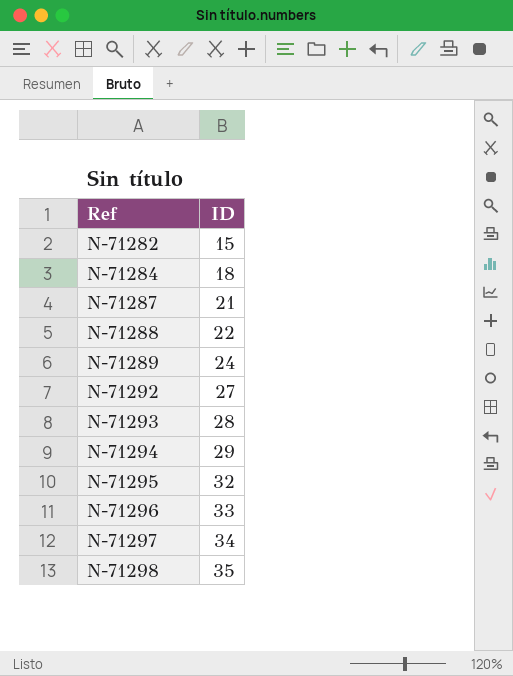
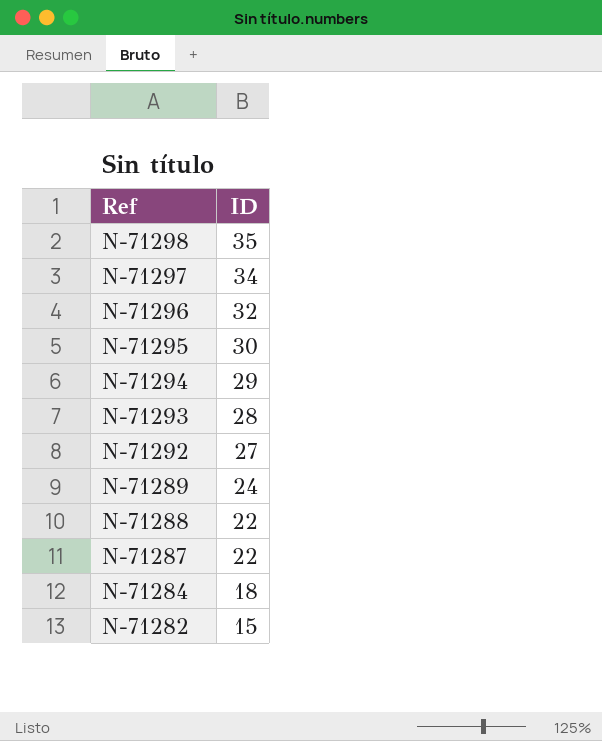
row order: Ref ascending -> Ref descending
N-71296 | ID: 33 -> 32
N-71295 | ID: 32 -> 30
N-71287 | ID: 21 -> 22

